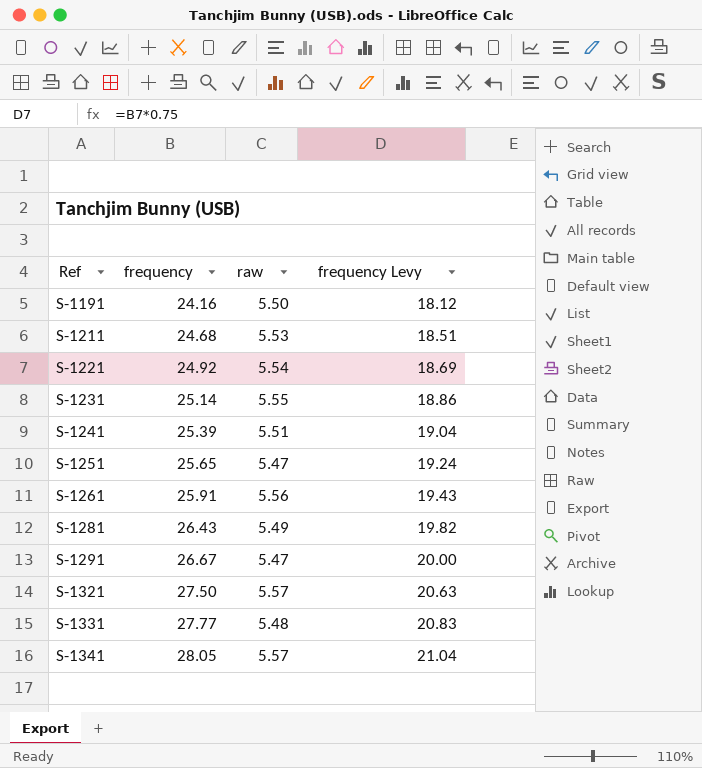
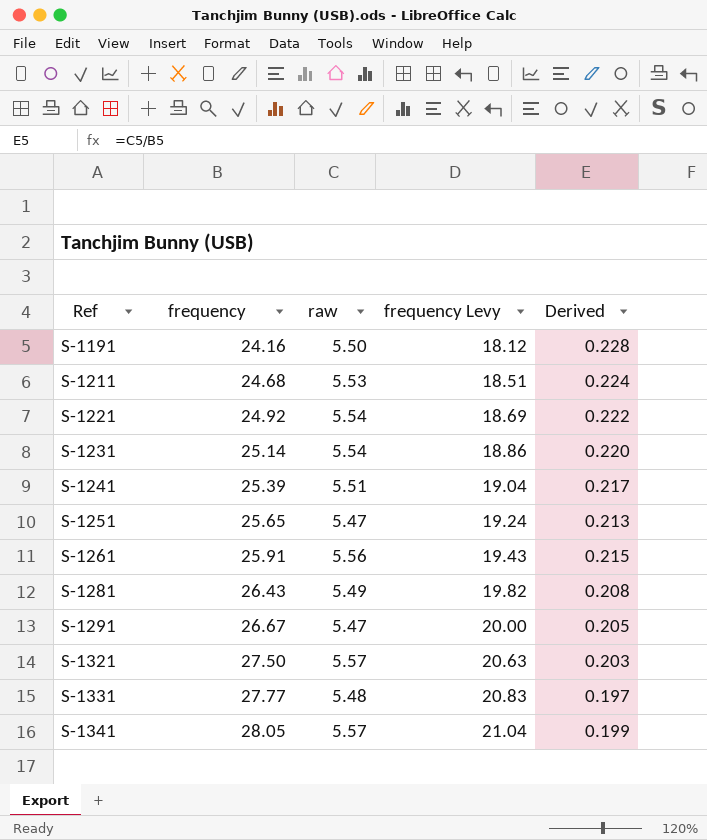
column Derived | formula: none -> [raw] / [frequency]
S-1231 | raw: 5.55 -> 5.54

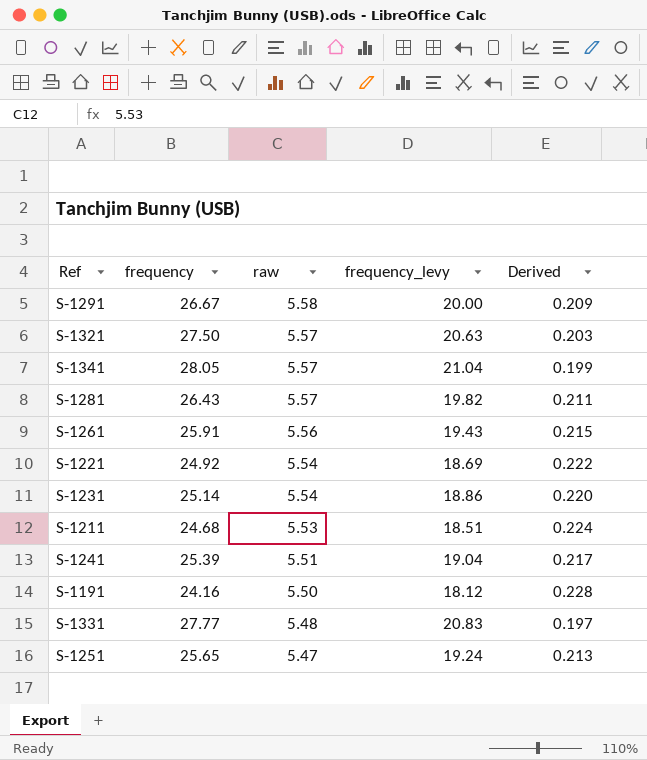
row order: Ref ascending -> raw descending
column name: frequency Levy -> frequency_levy
S-1291 | raw: 5.47 -> 5.58
S-1291 | Derived: 0.205 -> 0.209
S-1281 | raw: 5.49 -> 5.57
S-1281 | Derived: 0.208 -> 0.211

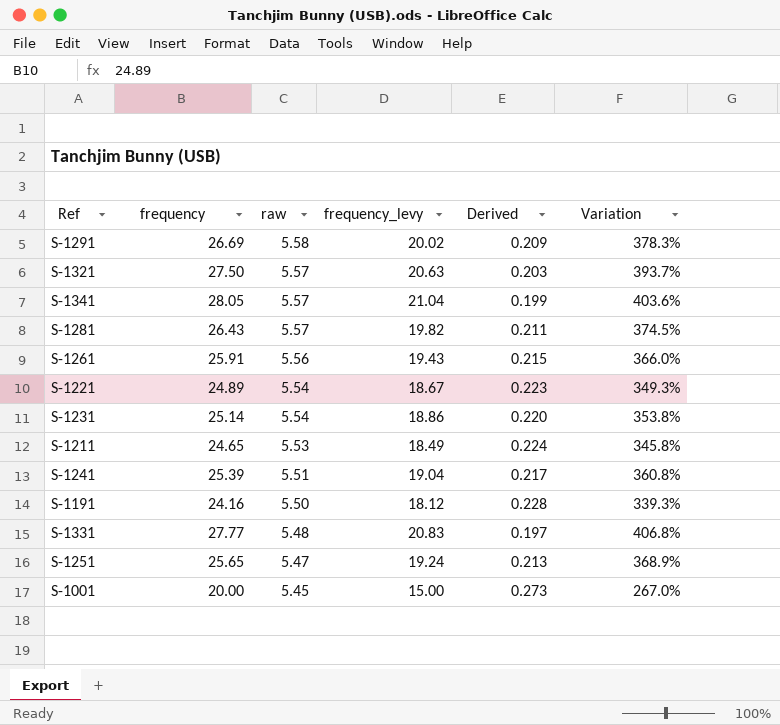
column Variation | formula: none -> ([frequency] - [raw]) / [raw]
S-1291 | frequency: 26.67 -> 26.69
S-1291 | frequency_levy: 20.00 -> 20.02
S-1221 | frequency: 24.92 -> 24.89
S-1221 | frequency_levy: 18.69 -> 18.67
S-1221 | Derived: 0.222 -> 0.223
S-1211 | frequency: 24.68 -> 24.65
S-1211 | frequency_levy: 18.51 -> 18.49
row S-1001: none -> 20.00 | 5.45 | 15.00 | 0.273 | 267.0%

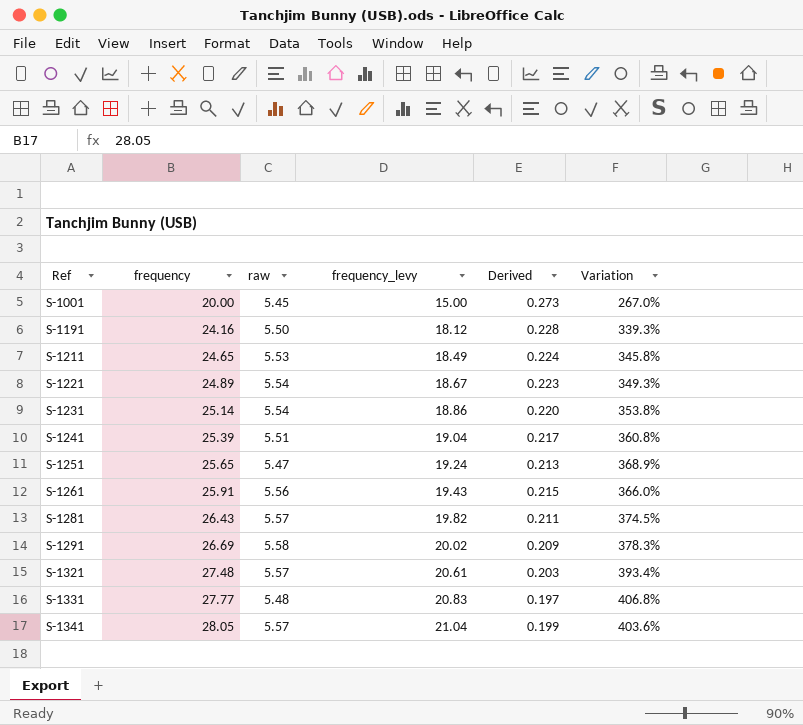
row order: raw descending -> Ref ascending
S-1321 | frequency: 27.50 -> 27.48
S-1321 | frequency_levy: 20.63 -> 20.61
S-1321 | Variation: 393.7% -> 393.4%

